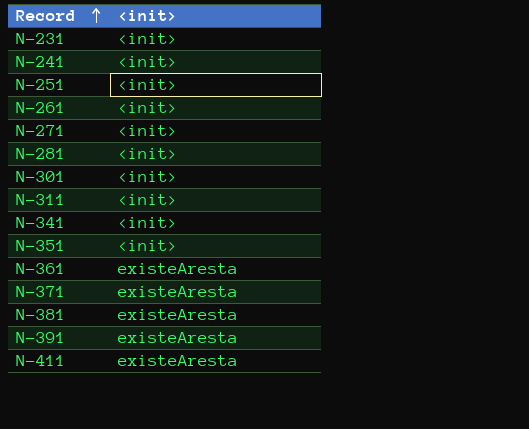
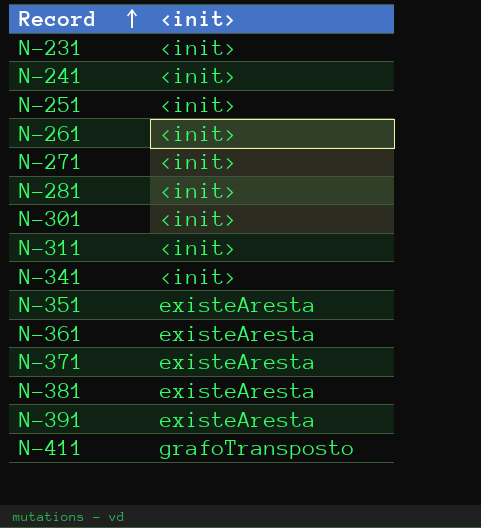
N-351 | <init>: <init> -> existeAresta
N-411 | <init>: existeAresta -> grafoTransposto

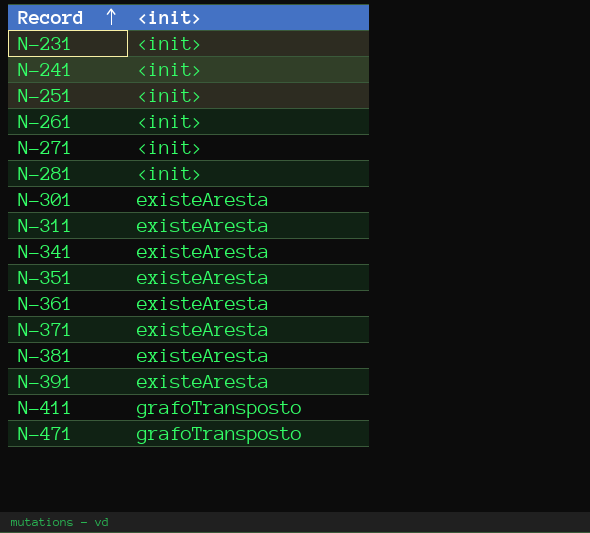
N-301 | <init>: <init> -> existeAresta
N-311 | <init>: <init> -> existeAresta
N-341 | <init>: <init> -> existeAresta
row N-471: none -> grafoTransposto

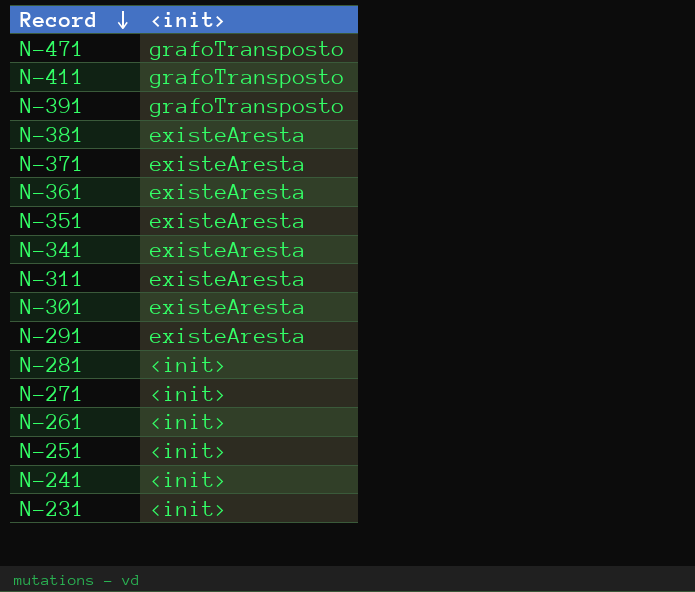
row order: Record ascending -> Record descending
N-391 | <init>: existeAresta -> grafoTransposto
row N-291: none -> existeAresta

